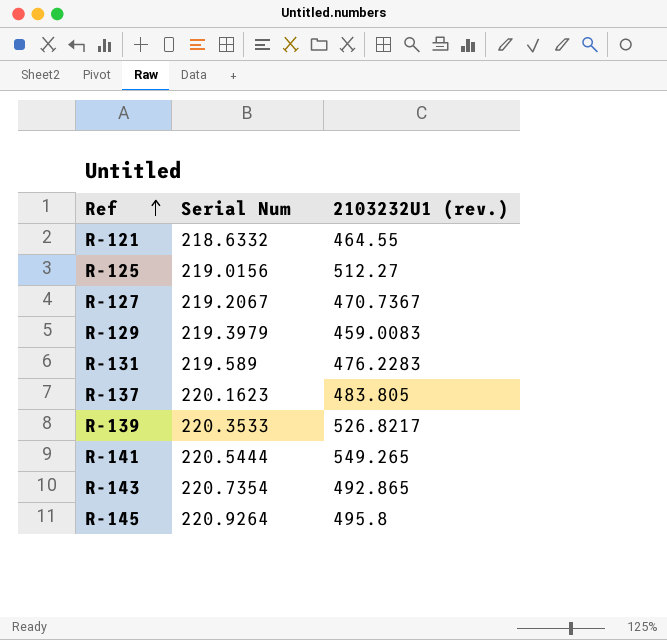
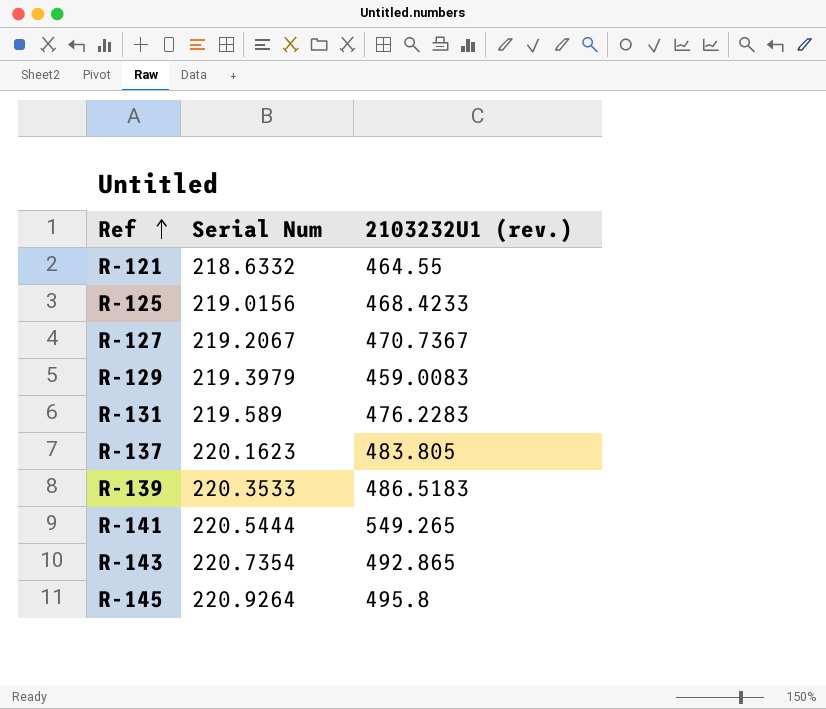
R-125 | 2103232U1 (rev.): 512.27 -> 468.4233
R-139 | 2103232U1 (rev.): 526.8217 -> 486.5183

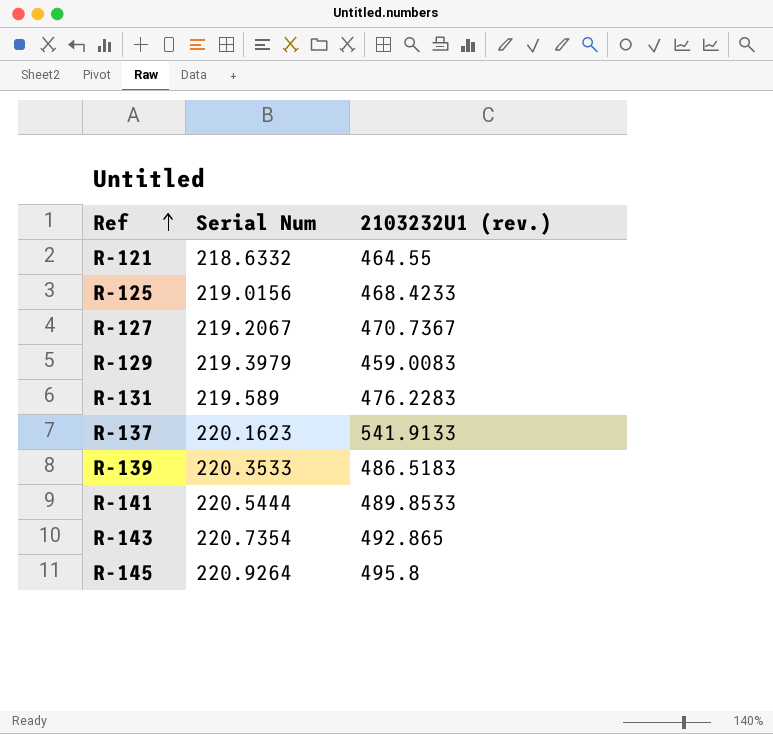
R-137 | 2103232U1 (rev.): 483.805 -> 541.9133
R-141 | 2103232U1 (rev.): 549.265 -> 489.8533

